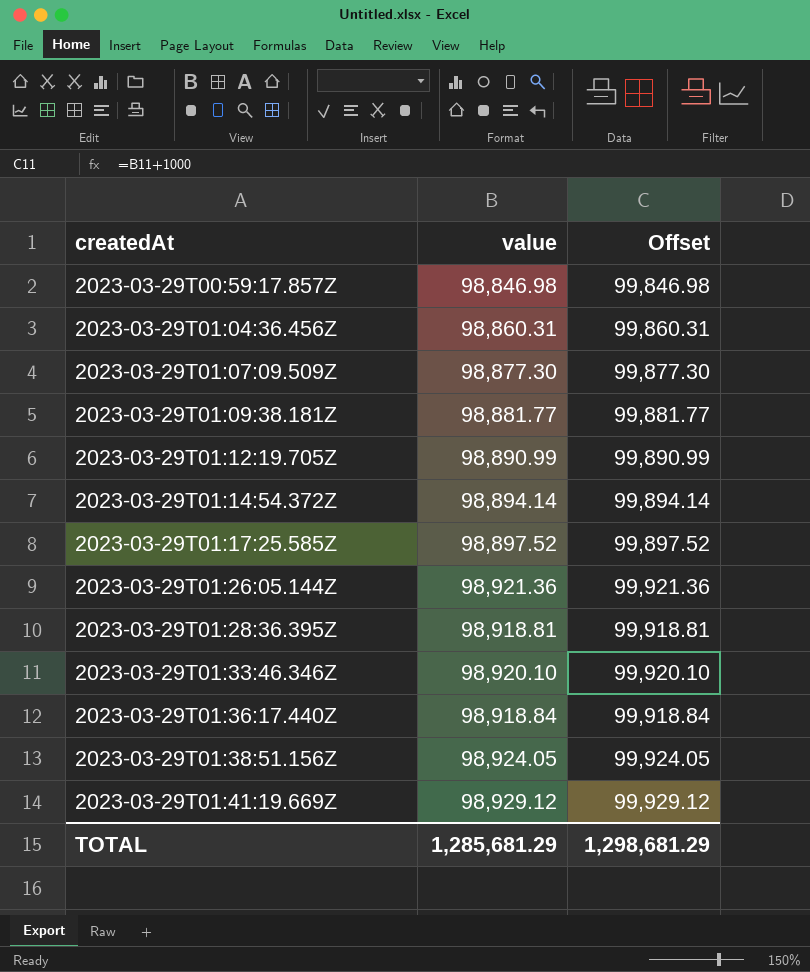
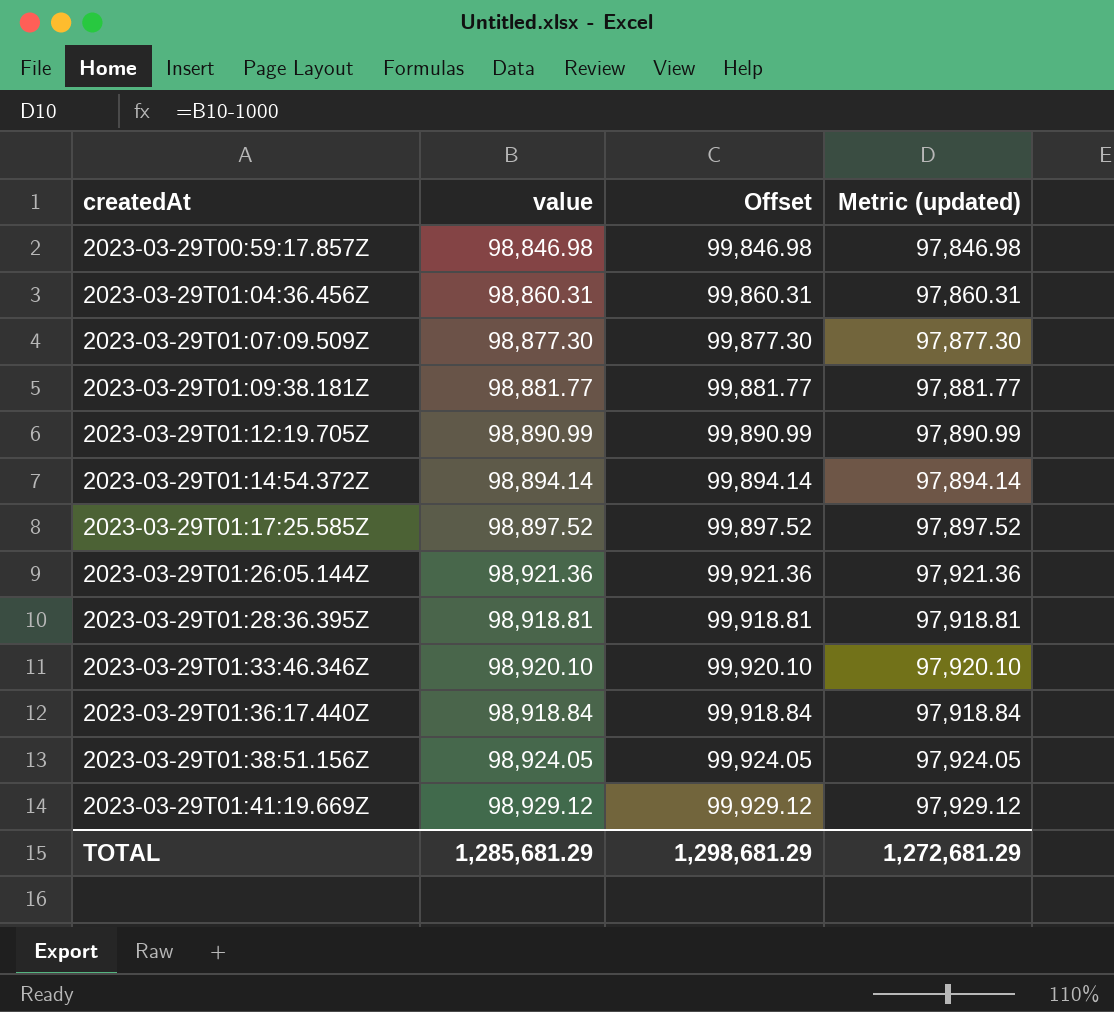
column Metric (updated) | formula: none -> [value] - 1000

